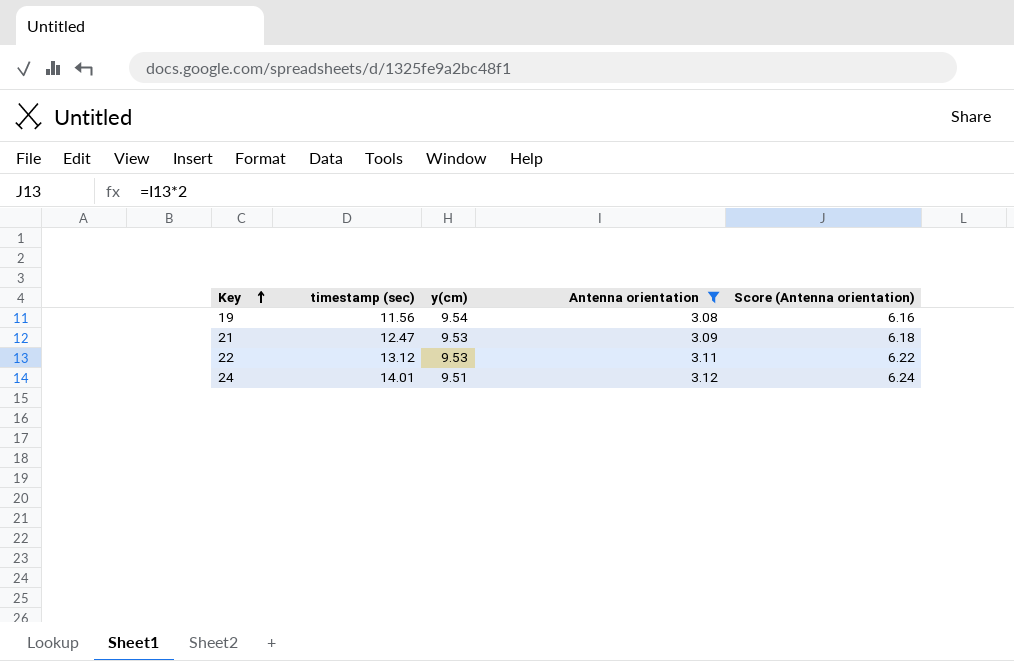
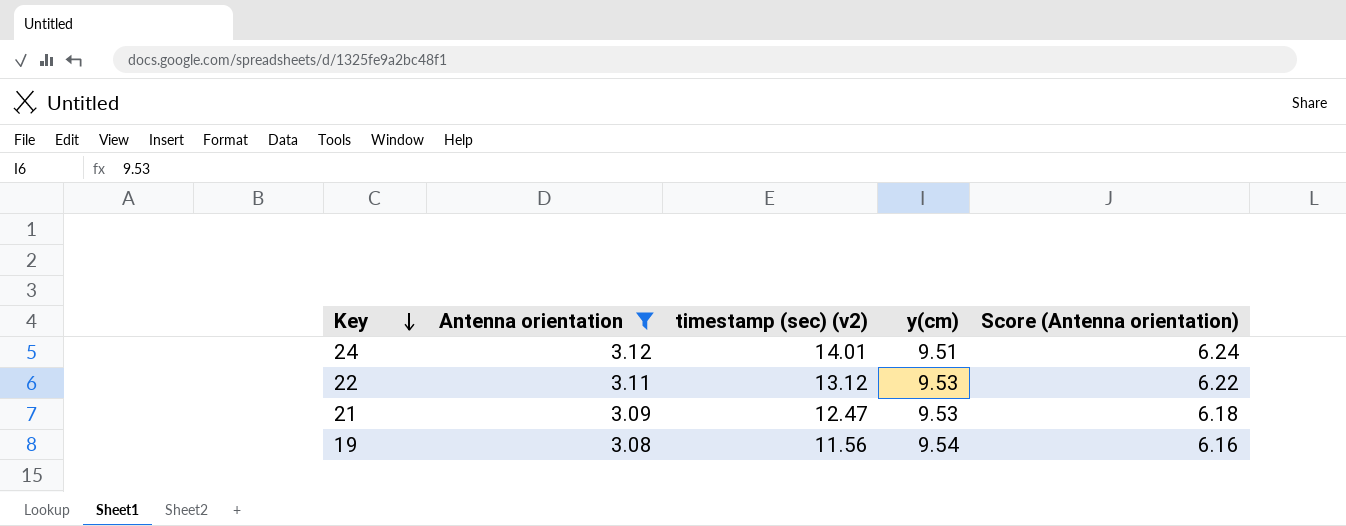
row order: Key ascending -> Key descending
column Antenna orientation | position: 4 -> 2
column name: timestamp (sec) -> timestamp (sec) (v2)

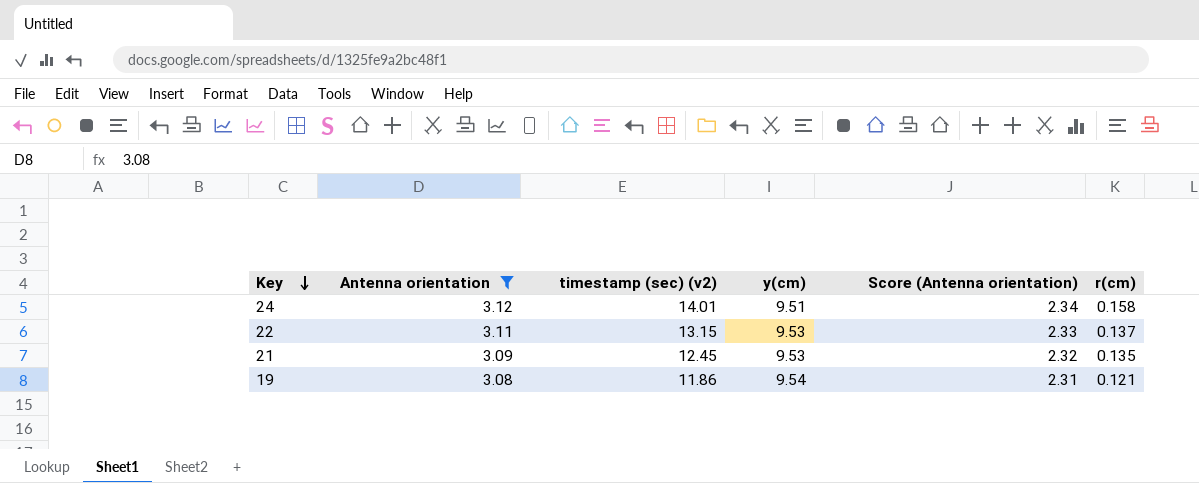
column Score (Antenna orientation) | formula: [Antenna orientation] * 2 -> [Antenna orientation] * 0.75
column r(cm) | position: none -> 6
22 | timestamp (sec) (v2): 13.12 -> 13.15
21 | timestamp (sec) (v2): 12.47 -> 12.45
19 | timestamp (sec) (v2): 11.56 -> 11.86

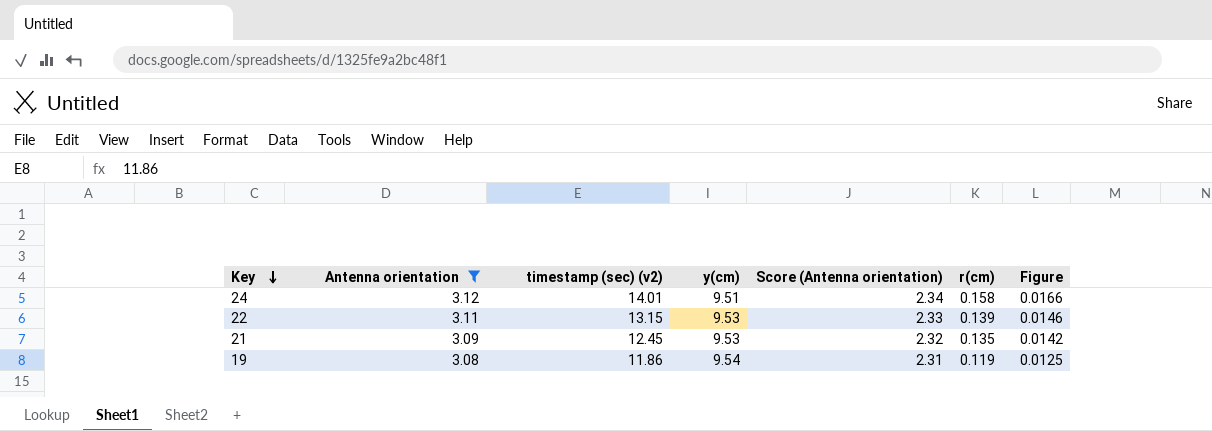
column Figure | formula: none -> [r(cm)] / [y(cm)]
22 | r(cm): 0.137 -> 0.139
19 | r(cm): 0.121 -> 0.119

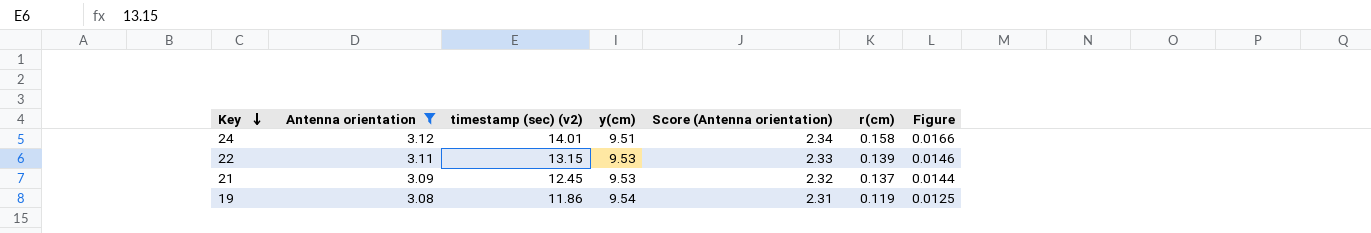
21 | r(cm): 0.135 -> 0.137
21 | Figure: 0.0142 -> 0.0144

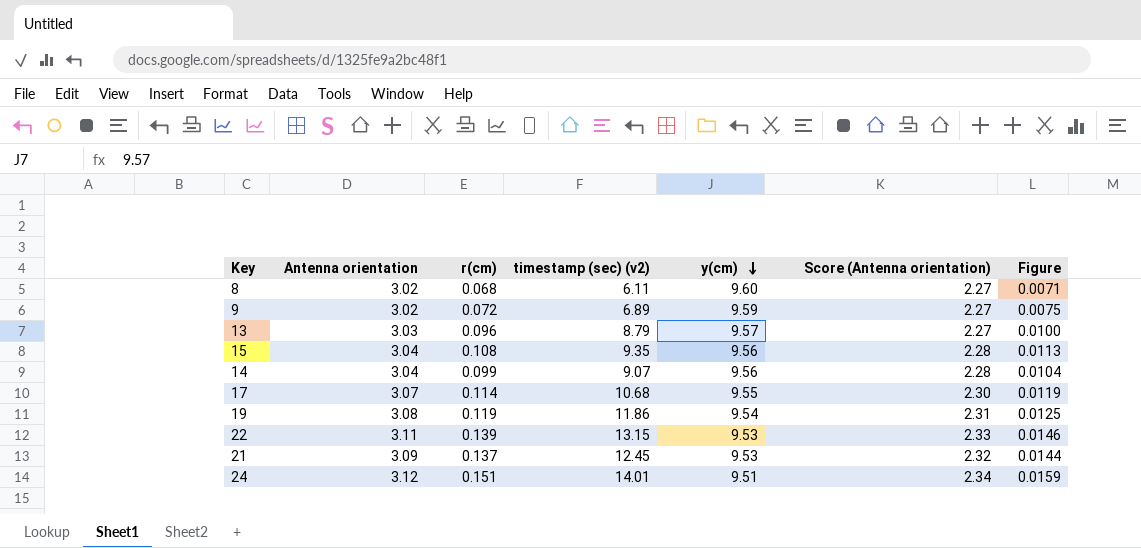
filter: Antenna orientation >= 3.08 -> none
row order: Key descending -> y(cm) descending
column r(cm) | position: 6 -> 3
24 | r(cm): 0.158 -> 0.151
24 | Figure: 0.0166 -> 0.0159

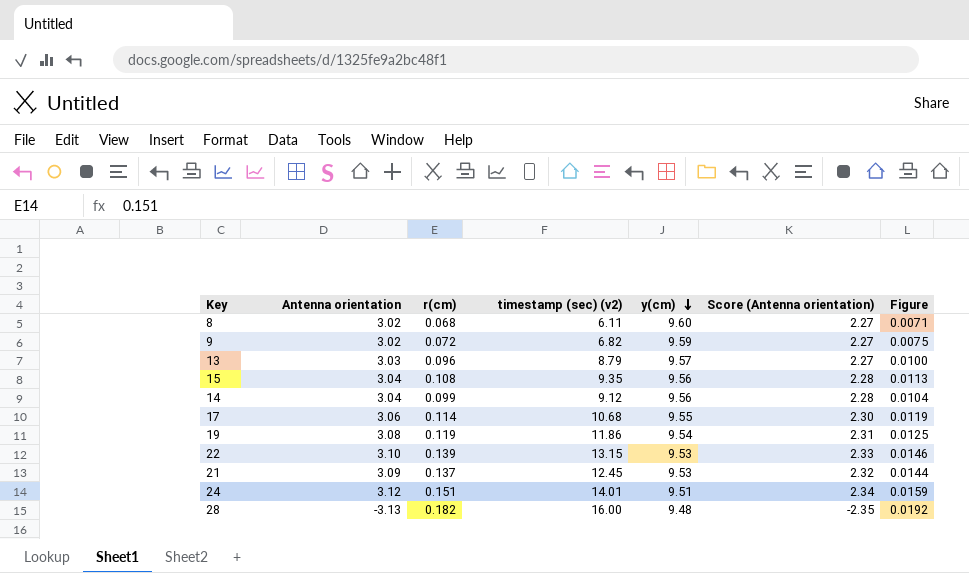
9 | timestamp (sec) (v2): 6.89 -> 6.82
14 | timestamp (sec) (v2): 9.07 -> 9.12
17 | Antenna orientation: 3.07 -> 3.06
22 | Antenna orientation: 3.11 -> 3.10
row 28: none -> -3.13 | 0.182 | 16.00 | 9.48 | -2.35 | 0.0192

